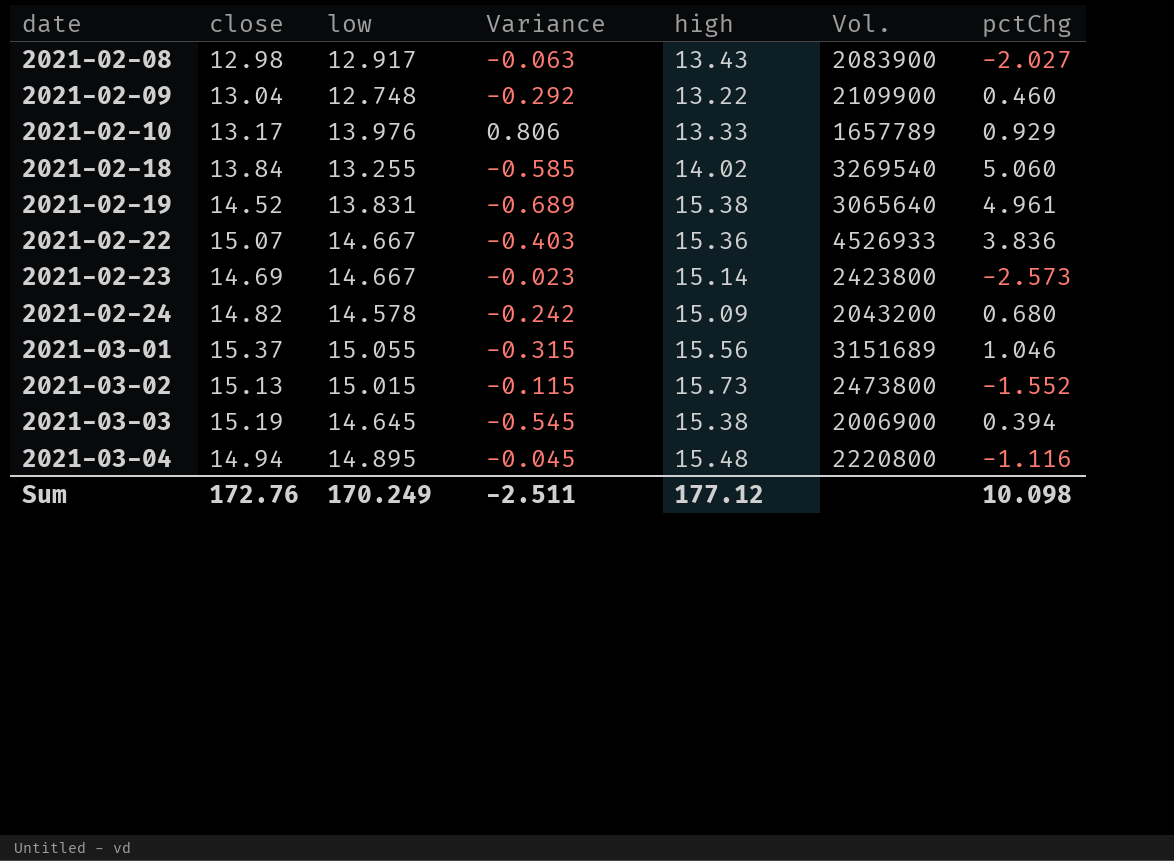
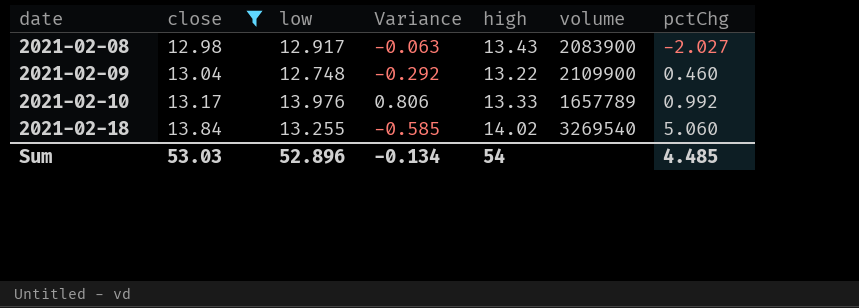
filter: none -> close <= 13.84
column name: Vol. -> volume
2021-02-10 | pctChg: 0.929 -> 0.992
Sum | close: 172.76 -> 53.03
Sum | low: 170.249 -> 52.896
Sum | Variance: -2.511 -> -0.134
Sum | high: 177.12 -> 54
Sum | pctChg: 10.098 -> 4.485

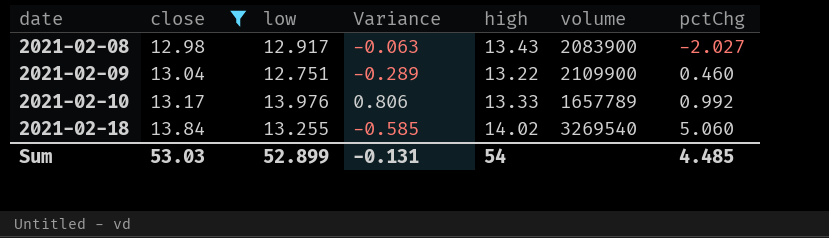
2021-02-09 | low: 12.748 -> 12.751
2021-02-09 | Variance: -0.292 -> -0.289
Sum | low: 52.896 -> 52.899
Sum | Variance: -0.134 -> -0.131

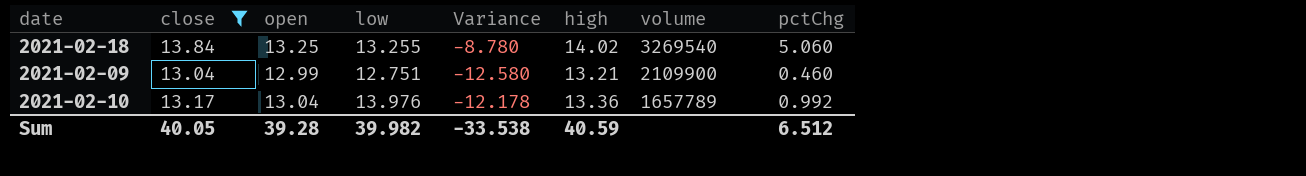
row order: date ascending -> volume descending
column open | position: none -> 3
column Variance | formula: [low] - [close] -> [pctChg] - [close]
row 2021-02-08: 12.98 | 12.917 | -0.063 | 13.43 | 2083900 | -2.027 -> none
2021-02-09 | high: 13.22 -> 13.21
2021-02-10 | high: 13.33 -> 13.36
Sum | close: 53.03 -> 40.05
Sum | low: 52.899 -> 39.982
Sum | Variance: -0.131 -> -33.538
Sum | high: 54 -> 40.59
Sum | pctChg: 4.485 -> 6.512

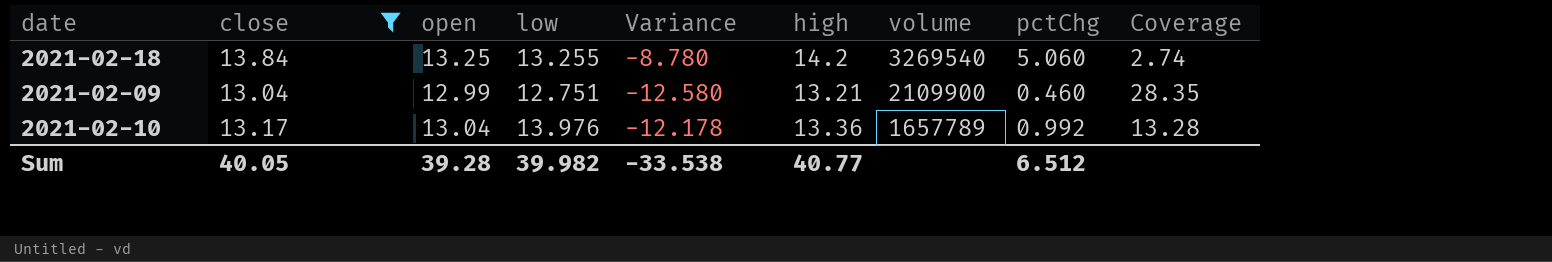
column Coverage | formula: none -> [close] / [pctChg]
2021-02-18 | high: 14.02 -> 14.2
Sum | high: 40.59 -> 40.77

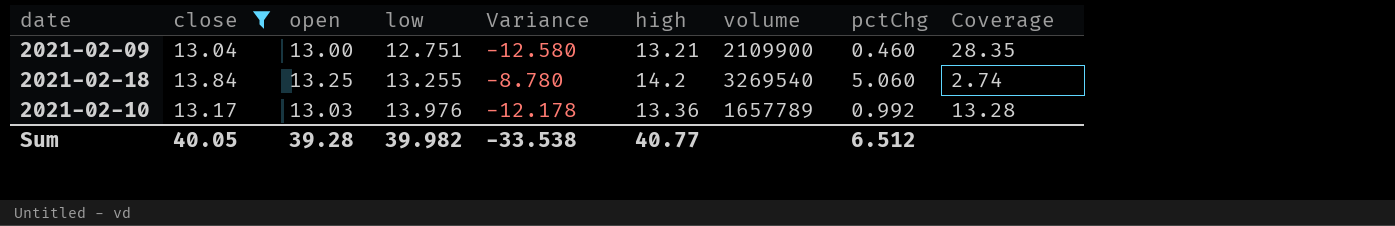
row order: volume descending -> low ascending
2021-02-09 | open: 12.99 -> 13.00
2021-02-10 | open: 13.04 -> 13.03

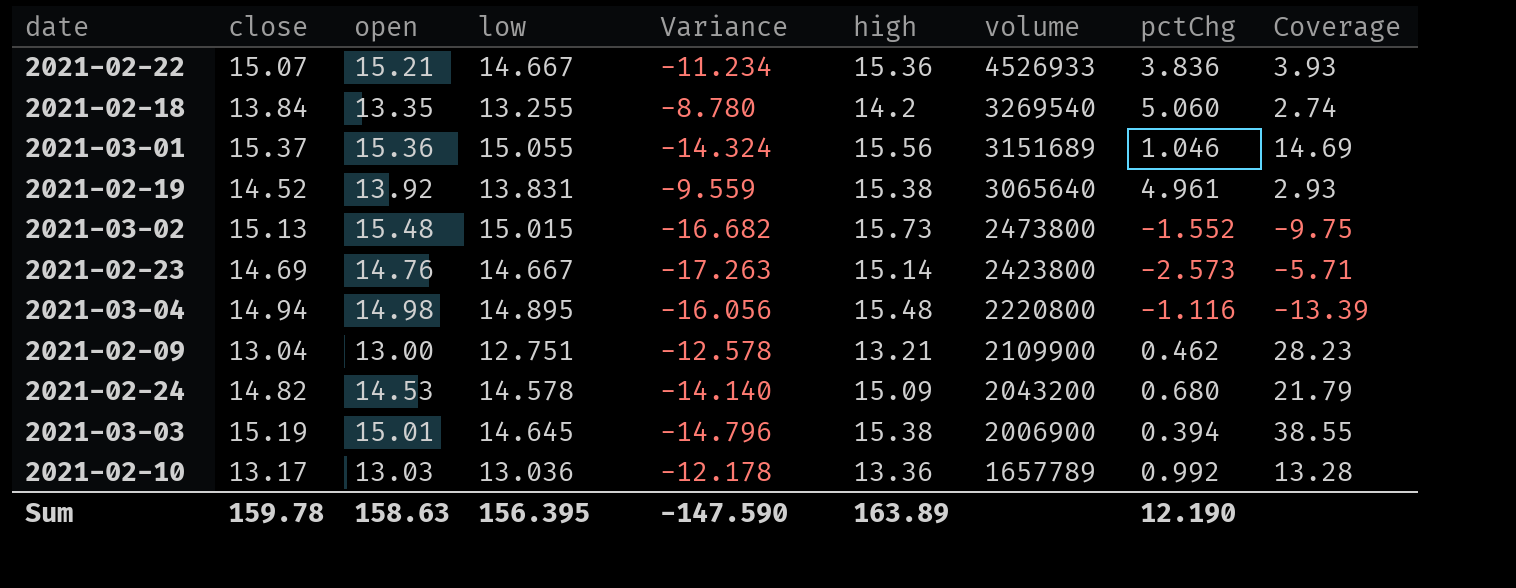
filter: close <= 13.84 -> none
row order: low ascending -> volume descending
2021-02-18 | open: 13.25 -> 13.35
2021-02-09 | Variance: -12.580 -> -12.578
2021-02-09 | pctChg: 0.460 -> 0.462
2021-02-09 | Coverage: 28.35 -> 28.23
2021-02-10 | low: 13.976 -> 13.036
Sum | close: 40.05 -> 159.78
Sum | open: 39.28 -> 158.63
Sum | low: 39.982 -> 156.395
Sum | Variance: -33.538 -> -147.590
Sum | high: 40.77 -> 163.89
Sum | pctChg: 6.512 -> 12.190

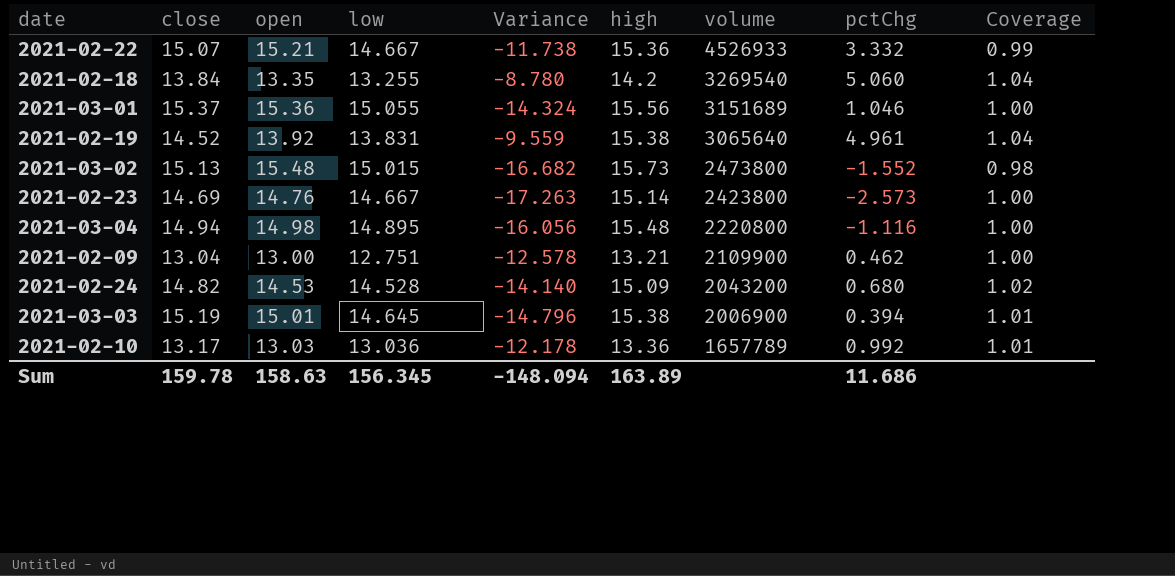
column Coverage | formula: [close] / [pctChg] -> [close] / [open]
2021-02-22 | Variance: -11.234 -> -11.738
2021-02-22 | pctChg: 3.836 -> 3.332
2021-02-24 | low: 14.578 -> 14.528
Sum | low: 156.395 -> 156.345
Sum | Variance: -147.590 -> -148.094
Sum | pctChg: 12.190 -> 11.686

